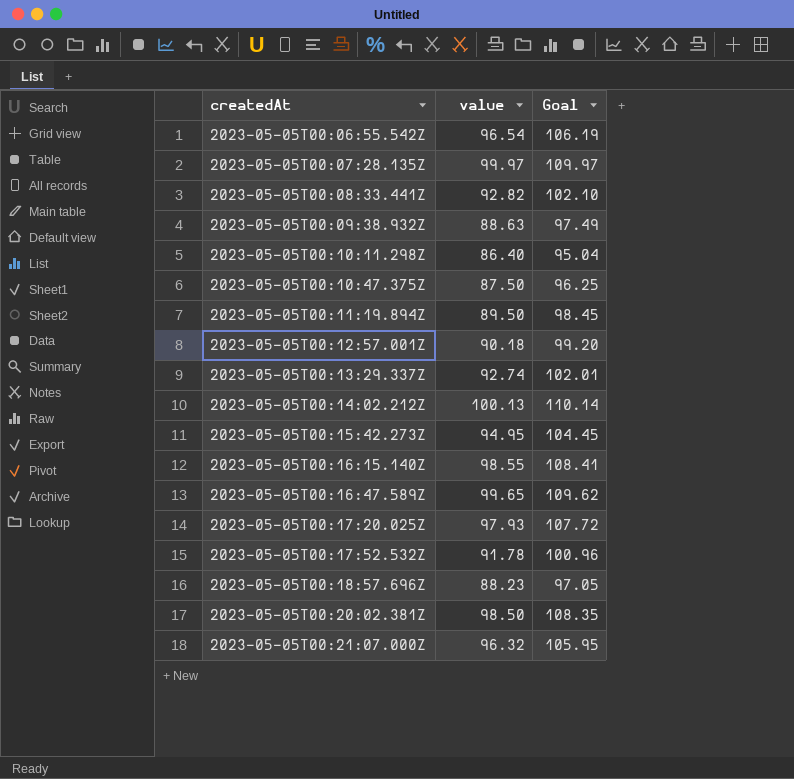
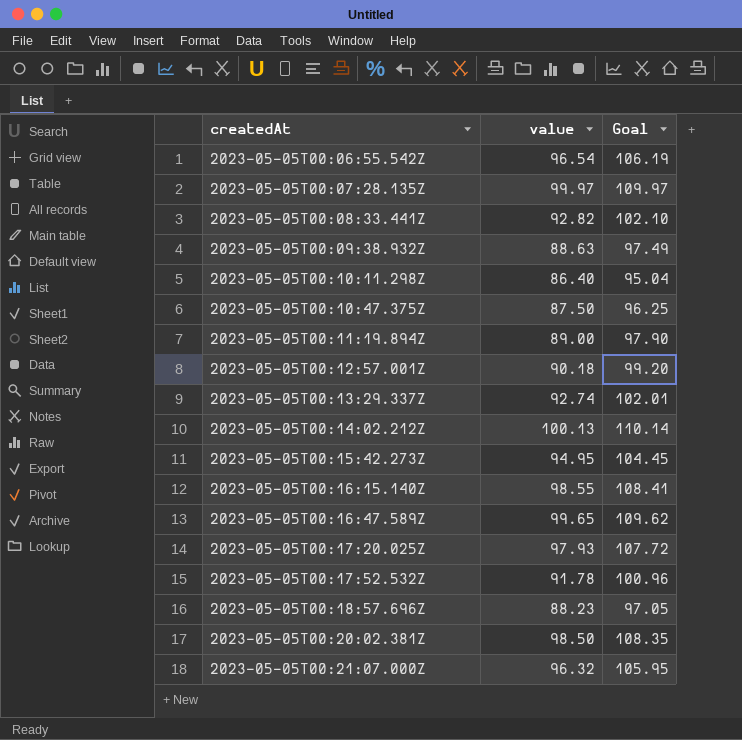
2023-05-05T00:11:19.894Z | value: 89.50 -> 89.00
2023-05-05T00:11:19.894Z | Goal: 98.45 -> 97.90

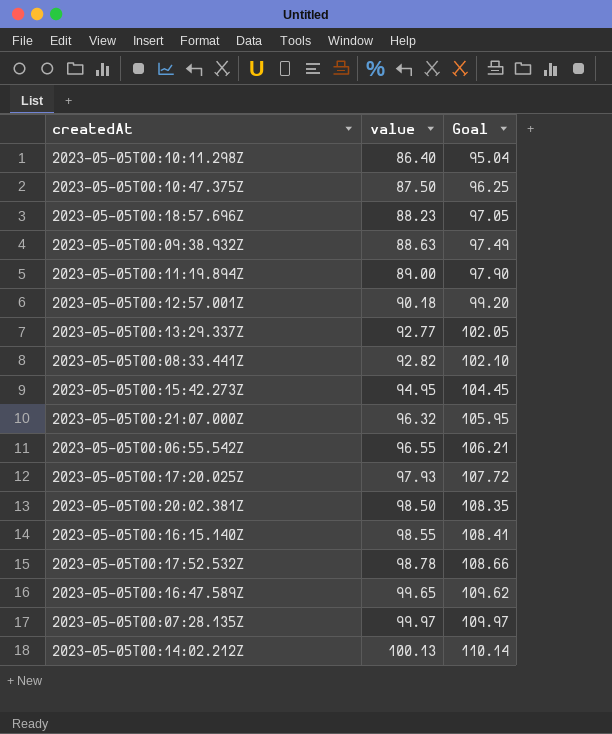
row order: createdAt ascending -> value ascending
2023-05-05T00:13:29.337Z | value: 92.74 -> 92.77
2023-05-05T00:13:29.337Z | Goal: 102.01 -> 102.05
2023-05-05T00:06:55.542Z | value: 96.54 -> 96.55
2023-05-05T00:06:55.542Z | Goal: 106.19 -> 106.21
2023-05-05T00:17:52.532Z | value: 91.78 -> 98.78
2023-05-05T00:17:52.532Z | Goal: 100.96 -> 108.66

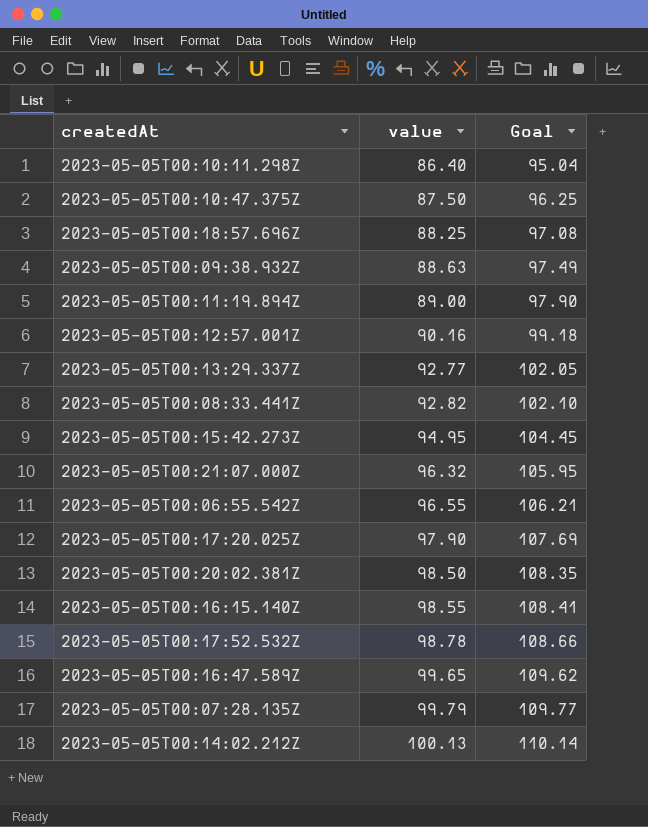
2023-05-05T00:18:57.696Z | value: 88.23 -> 88.25
2023-05-05T00:18:57.696Z | Goal: 97.05 -> 97.08
2023-05-05T00:12:57.001Z | value: 90.18 -> 90.16
2023-05-05T00:12:57.001Z | Goal: 99.20 -> 99.18
2023-05-05T00:17:20.025Z | value: 97.93 -> 97.90
2023-05-05T00:17:20.025Z | Goal: 107.72 -> 107.69
2023-05-05T00:07:28.135Z | value: 99.97 -> 99.79
2023-05-05T00:07:28.135Z | Goal: 109.97 -> 109.77

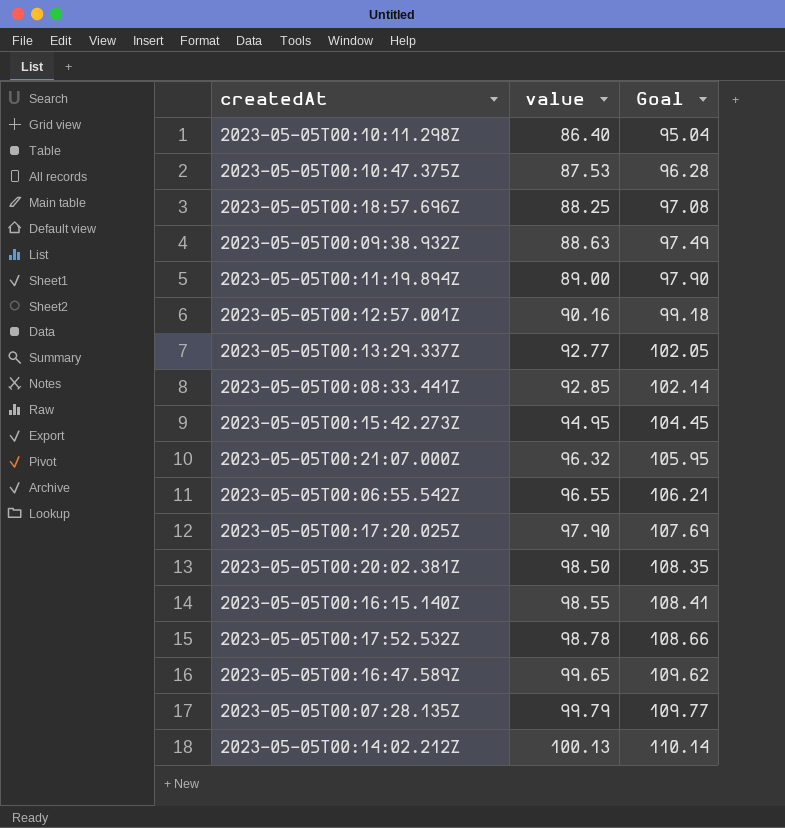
2023-05-05T00:10:47.375Z | value: 87.50 -> 87.53
2023-05-05T00:10:47.375Z | Goal: 96.25 -> 96.28
2023-05-05T00:08:33.441Z | value: 92.82 -> 92.85
2023-05-05T00:08:33.441Z | Goal: 102.10 -> 102.14

